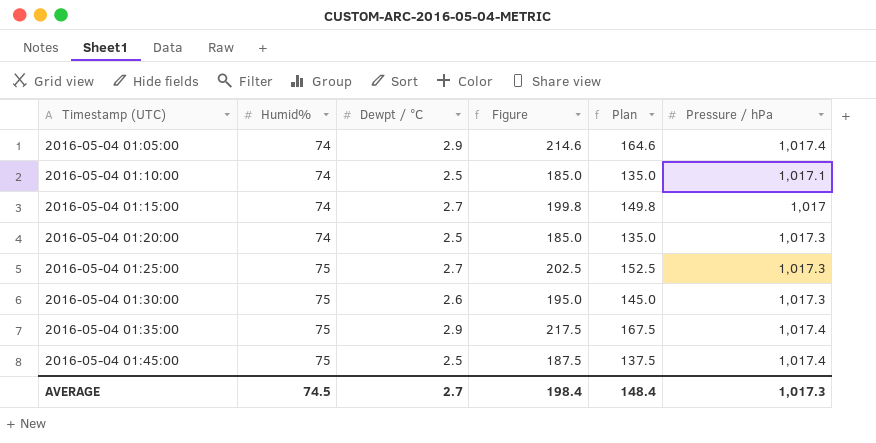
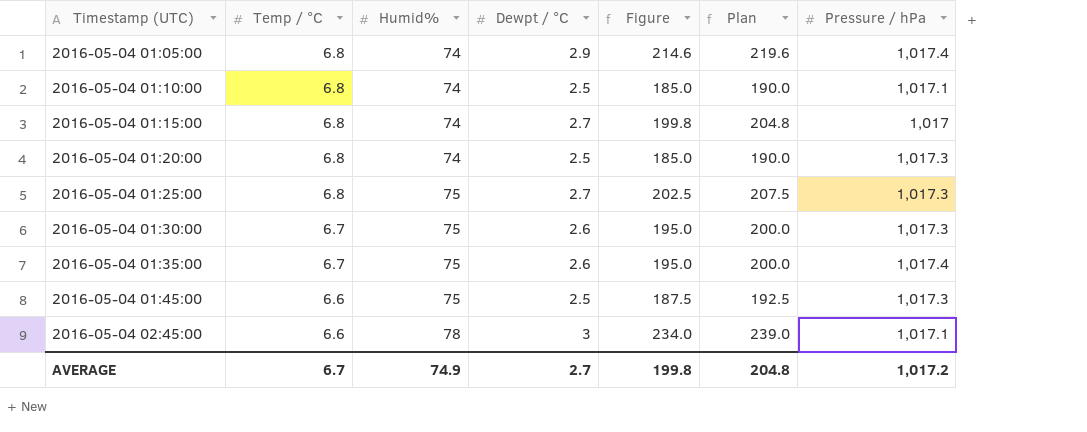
column Temp / °C | position: none -> 2
column Plan | formula: [Figure] - 50 -> [Figure] + 5
2016-05-04 01:35:00 | Dewpt / °C: 2.9 -> 2.6
2016-05-04 01:35:00 | Figure: 217.5 -> 195.0
2016-05-04 01:45:00 | Pressure / hPa: 1,017.4 -> 1,017.3
row 2016-05-04 02:45:00: none -> 6.6 | 78 | 3 | 234.0 | 239.0 | 1,017.1
AVERAGE | Humid%: 74.5 -> 74.9
AVERAGE | Figure: 198.4 -> 199.8
AVERAGE | Plan: 148.4 -> 204.8
AVERAGE | Pressure / hPa: 1,017.3 -> 1,017.2

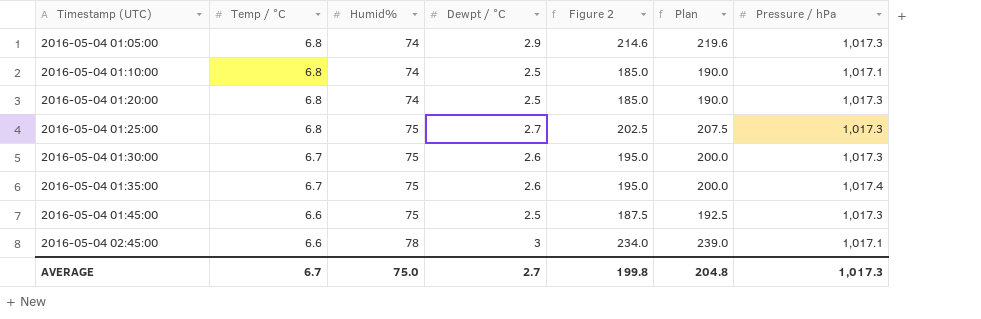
column name: Figure -> Figure 2
row 2016-05-04 01:15:00: 6.8 | 74 | 2.7 | 199.8 | 204.8 | 1,017 -> none
2016-05-04 01:05:00 | Pressure / hPa: 1,017.4 -> 1,017.3
AVERAGE | Humid%: 74.9 -> 75.0
AVERAGE | Pressure / hPa: 1,017.2 -> 1,017.3

